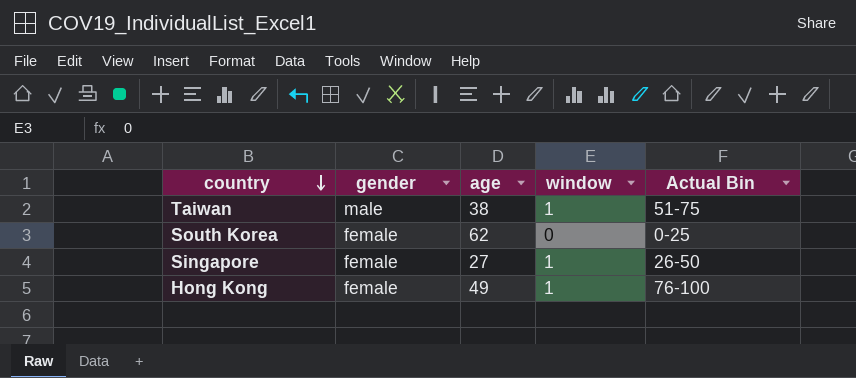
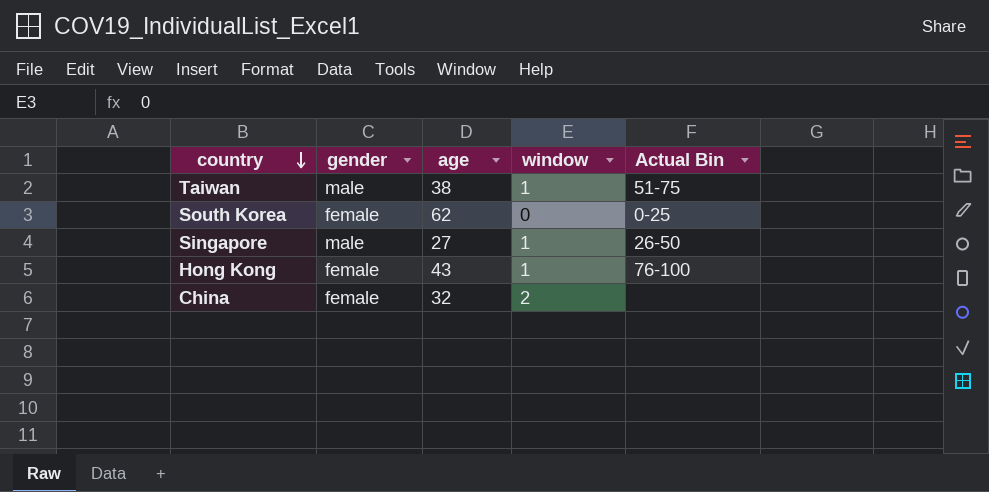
Singapore | gender: female -> male
Hong Kong | age: 49 -> 43
row China: none -> female | 32 | 2 | none

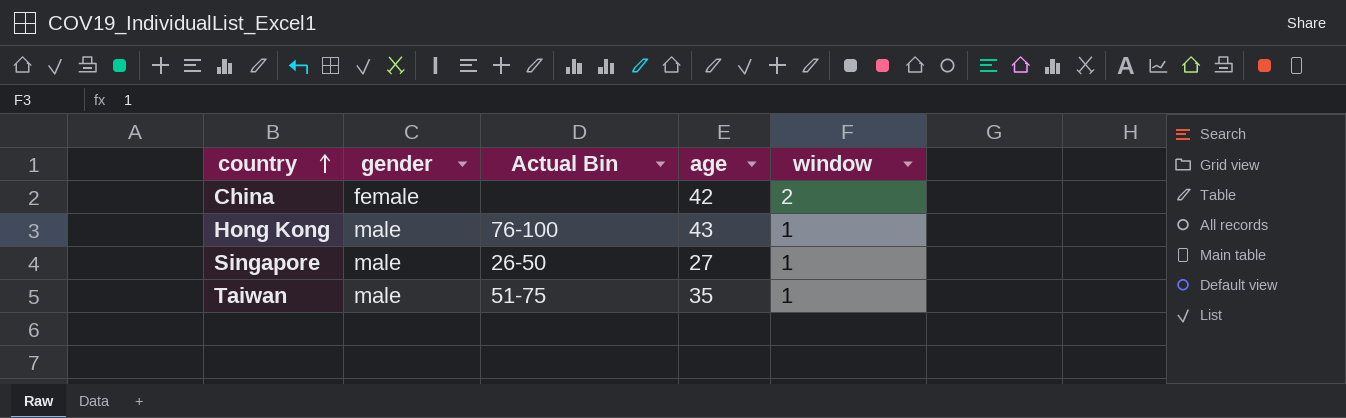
row order: country descending -> country ascending
column Actual Bin | position: 5 -> 3
row South Korea: female | 62 | 0 | 0-25 -> none
China | age: 32 -> 42
Hong Kong | gender: female -> male
Taiwan | age: 38 -> 35

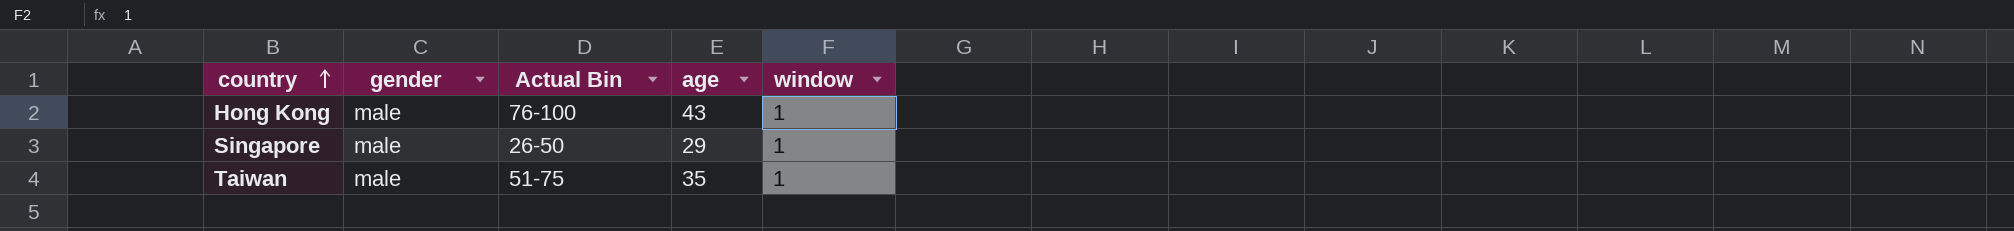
row China: female | none | 42 | 2 -> none
Singapore | age: 27 -> 29

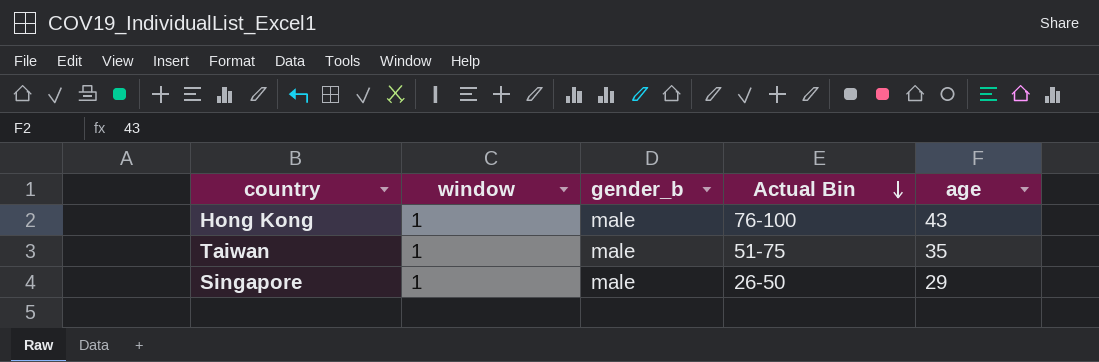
row order: country ascending -> Actual Bin descending
column window | position: 5 -> 2
column name: gender -> gender_b

